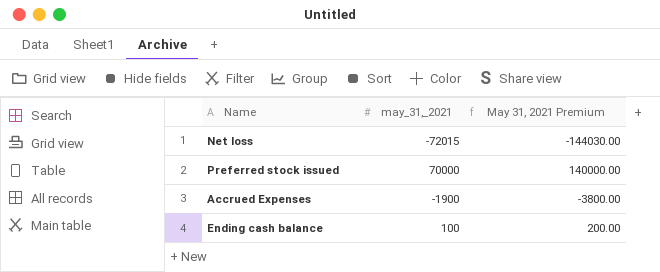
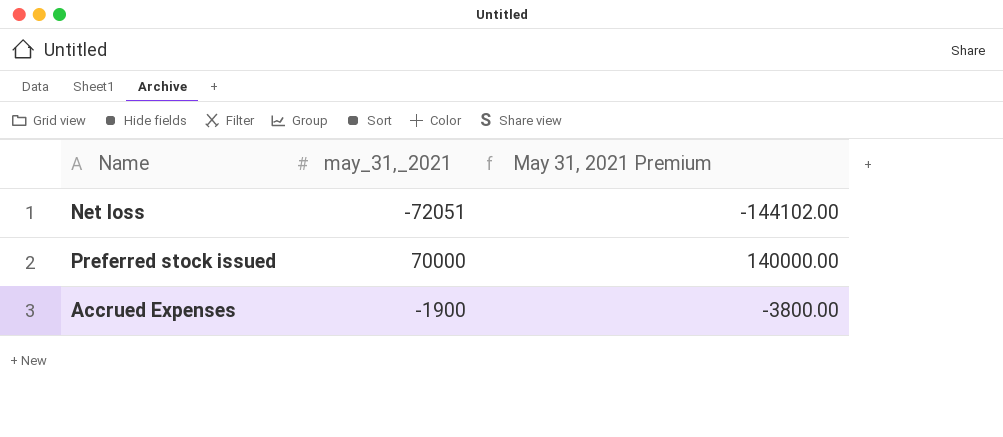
row Ending cash balance: 100 | 200.00 -> none
Net loss | may_31,_2021: -72015 -> -72051
Net loss | May 31, 2021 Premium: -144030.00 -> -144102.00

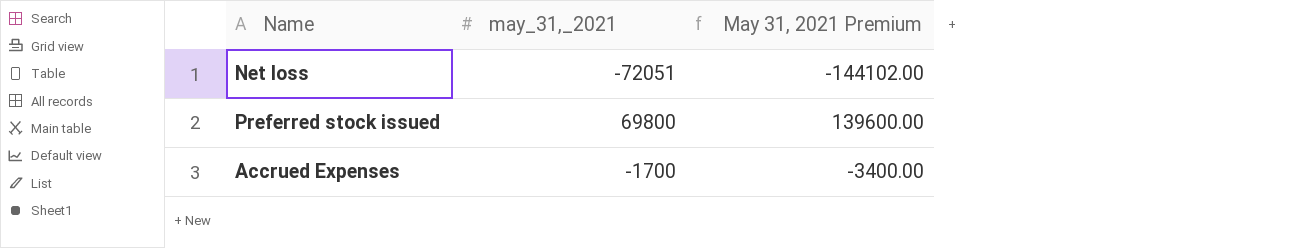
Preferred stock issued | may_31,_2021: 70000 -> 69800
Preferred stock issued | May 31, 2021 Premium: 140000.00 -> 139600.00
Accrued Expenses | may_31,_2021: -1900 -> -1700
Accrued Expenses | May 31, 2021 Premium: -3800.00 -> -3400.00

